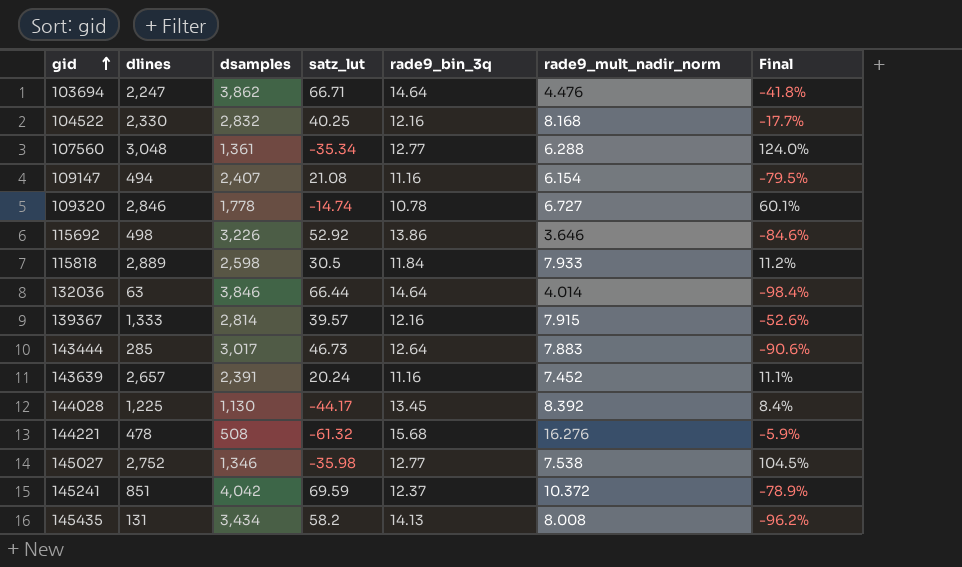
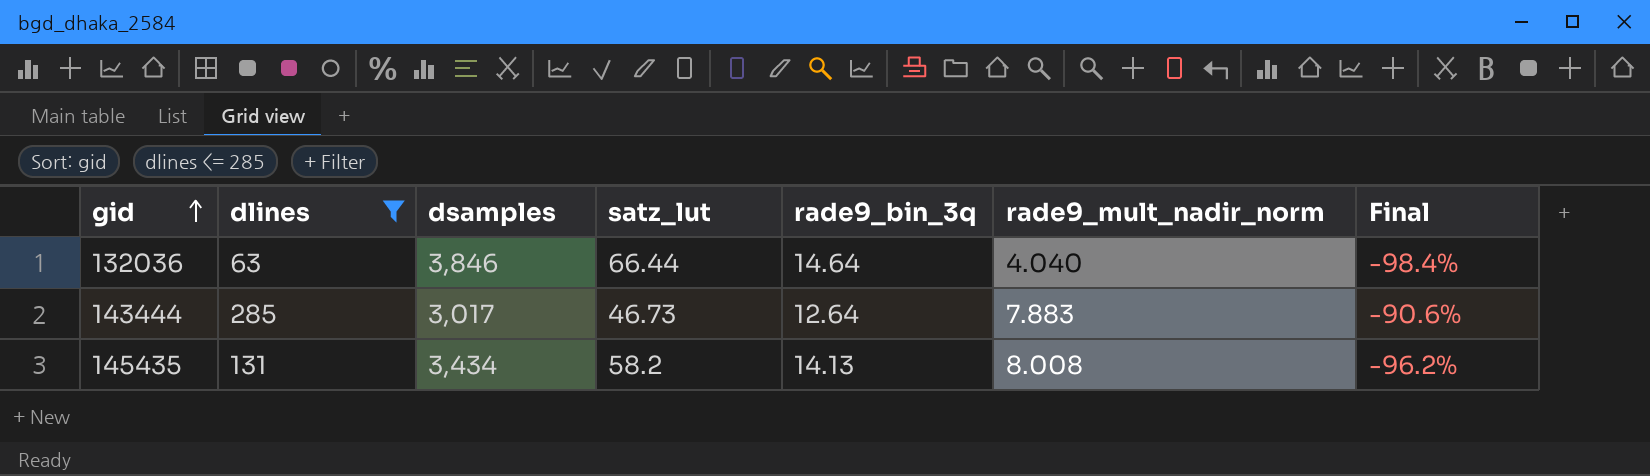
filter: none -> dlines <= 285
132036 | rade9_mult_nadir_norm: 4.014 -> 4.040

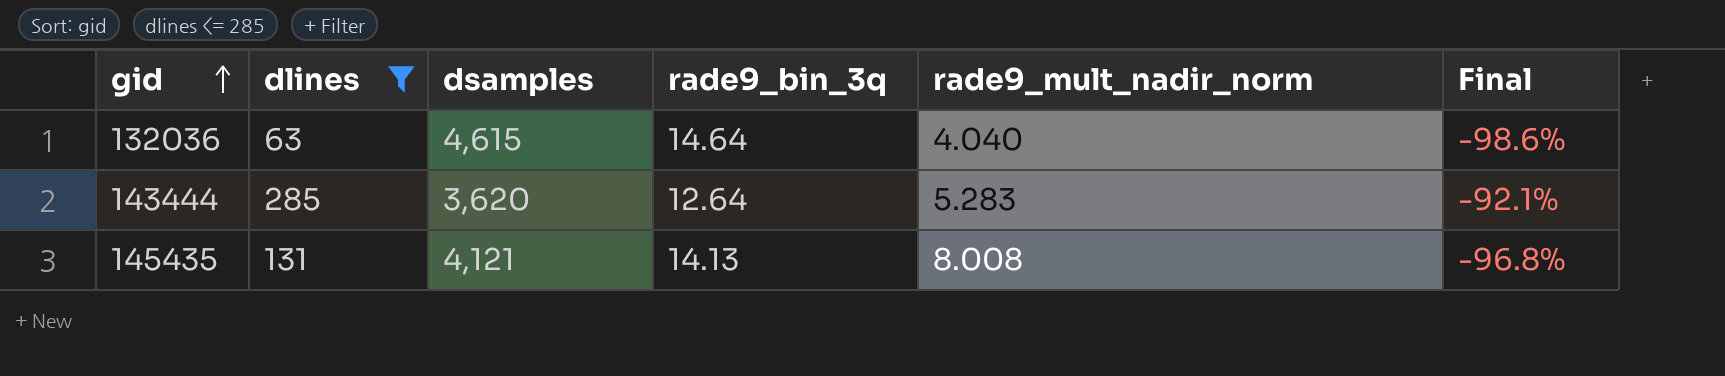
column satz_lut | position: 4 -> none
132036 | dsamples: 3,846 -> 4,615
132036 | Final: -98.4% -> -98.6%
143444 | dsamples: 3,017 -> 3,620
143444 | rade9_mult_nadir_norm: 7.883 -> 5.283
143444 | Final: -90.6% -> -92.1%
145435 | dsamples: 3,434 -> 4,121
145435 | Final: -96.2% -> -96.8%

